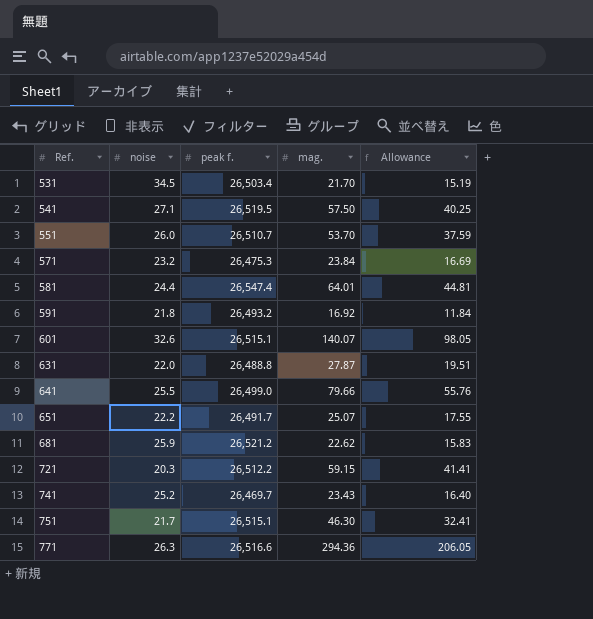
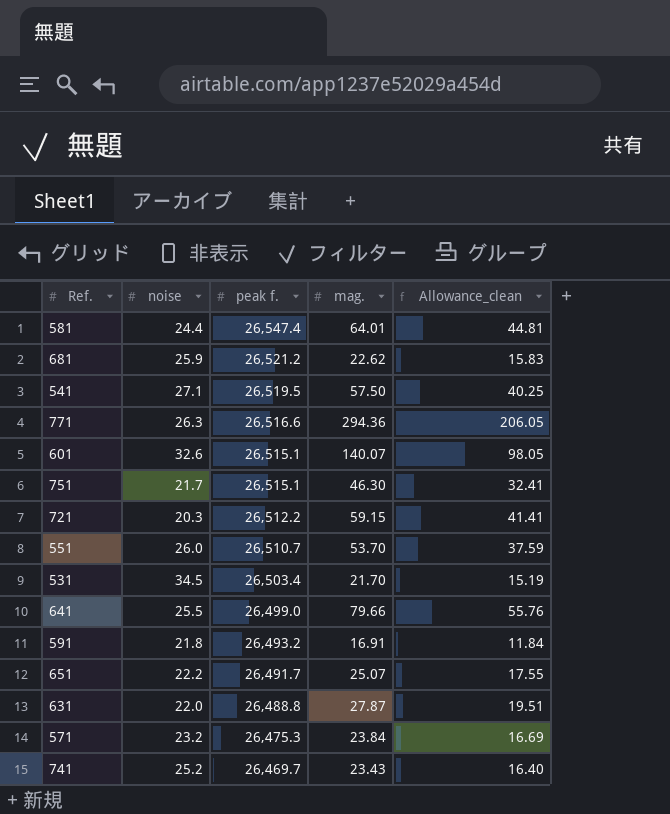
row order: Ref. ascending -> peak f. descending
column name: Allowance -> Allowance_clean
591 | mag.: 16.92 -> 16.91

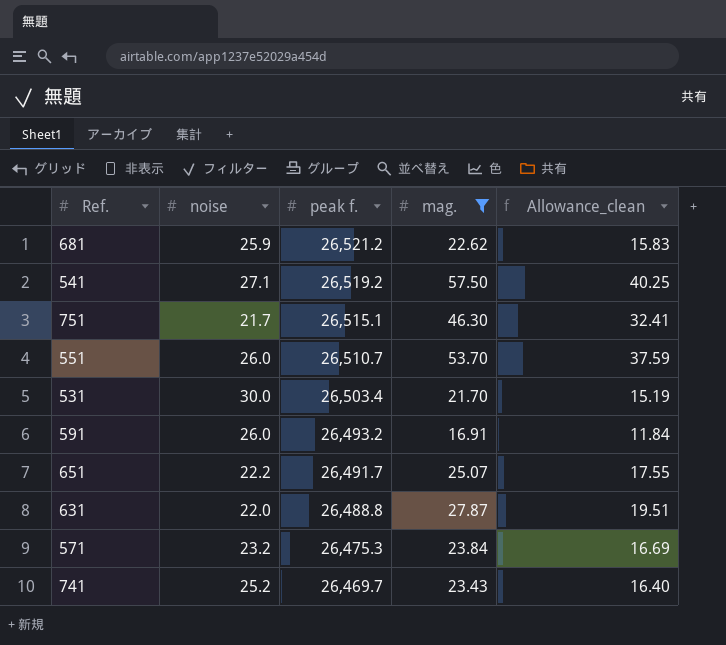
filter: none -> mag. <= 57.50
541 | peak f.: 26,519.5 -> 26,519.2
531 | noise: 34.5 -> 30.0
591 | noise: 21.8 -> 26.0

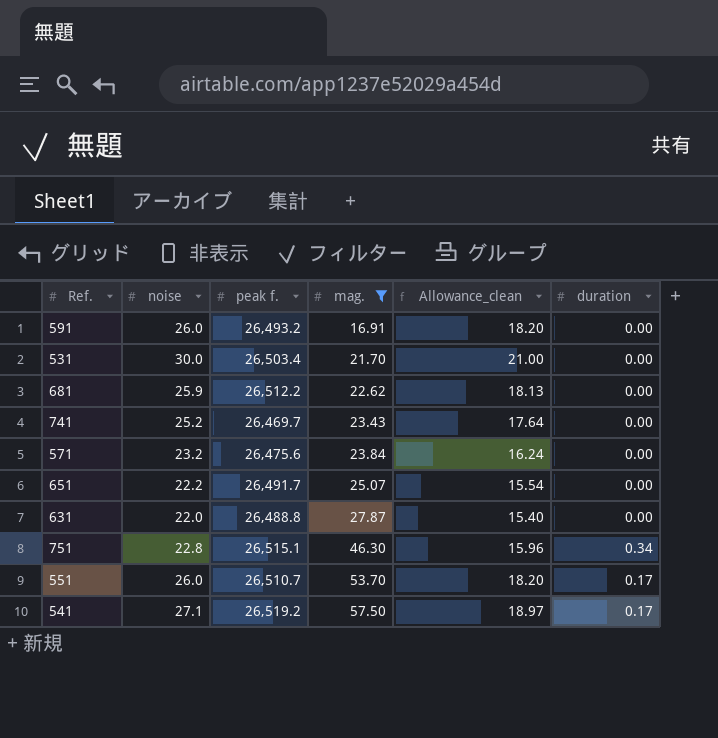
row order: peak f. descending -> mag. ascending
column Allowance_clean | formula: [mag.] * 0.7 -> [noise] * 0.7
column duration | position: none -> 6
681 | peak f.: 26,521.2 -> 26,512.2
571 | peak f.: 26,475.3 -> 26,475.6
751 | noise: 21.7 -> 22.8

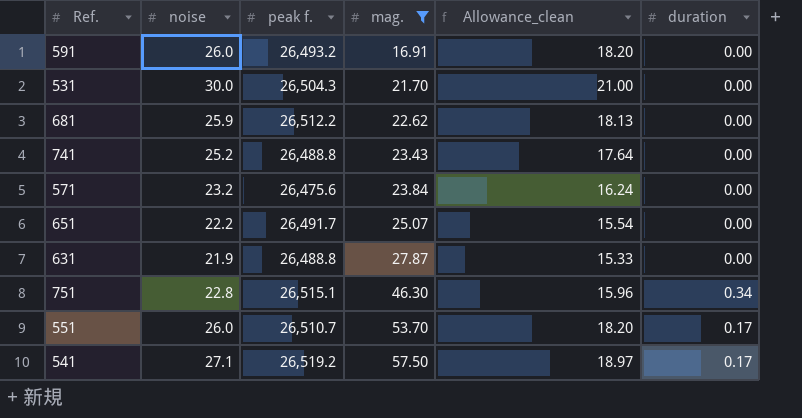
531 | peak f.: 26,503.4 -> 26,504.3
741 | peak f.: 26,469.7 -> 26,488.8
631 | noise: 22.0 -> 21.9
631 | Allowance_clean: 15.40 -> 15.33

